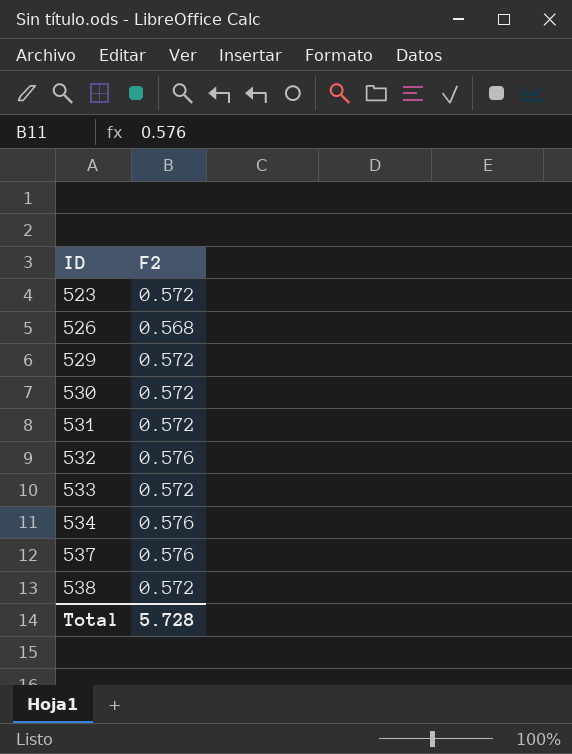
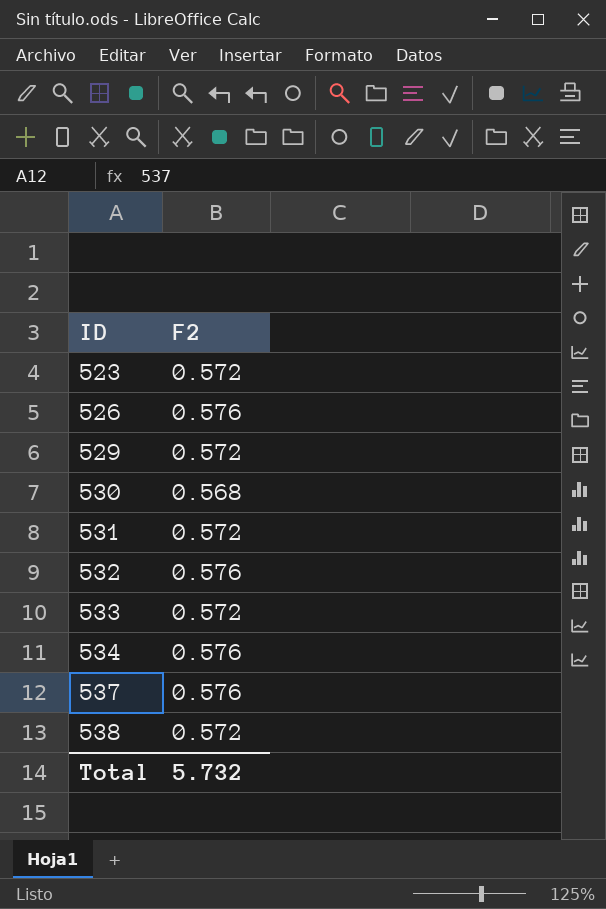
526 | F2: 0.568 -> 0.576
530 | F2: 0.572 -> 0.568
Total | F2: 5.728 -> 5.732

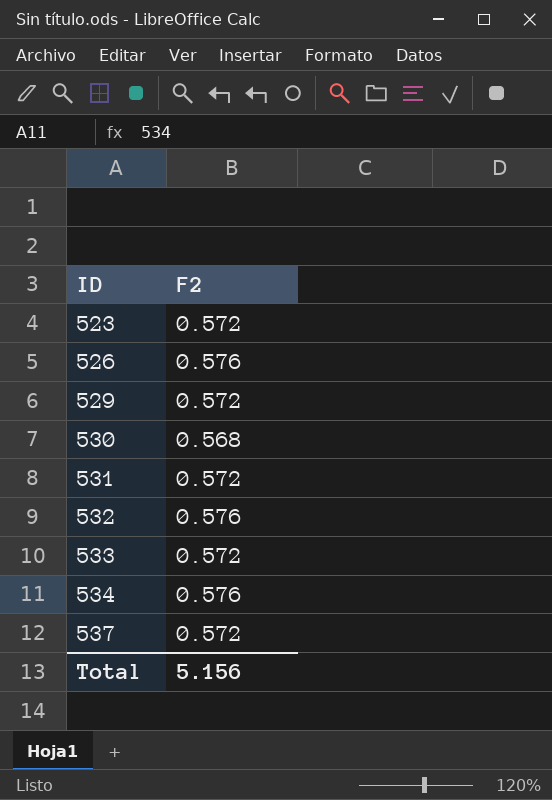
row 538: 0.572 -> none
537 | F2: 0.576 -> 0.572
Total | F2: 5.732 -> 5.156

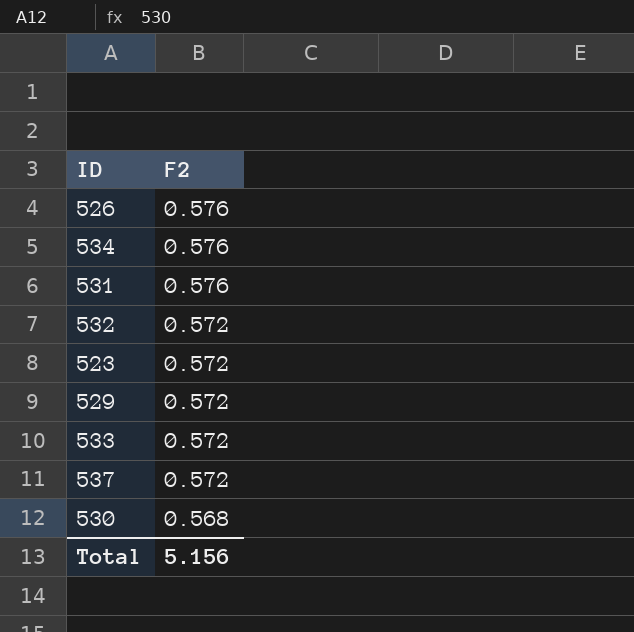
row order: ID ascending -> F2 descending
531 | F2: 0.572 -> 0.576
532 | F2: 0.576 -> 0.572

